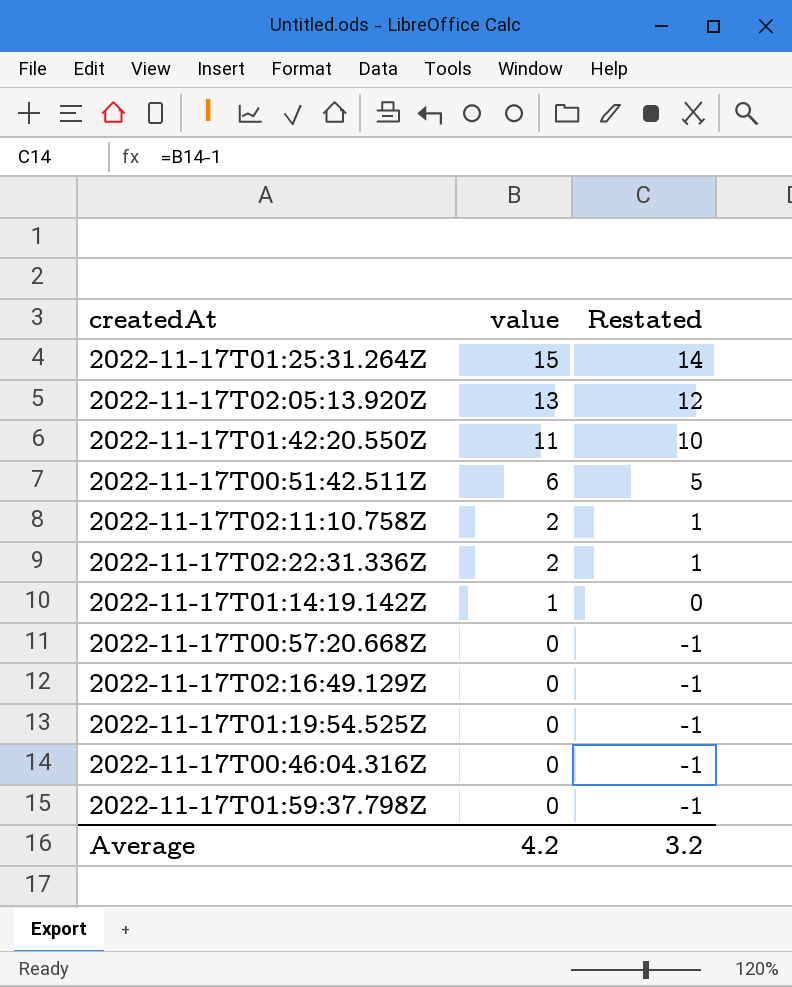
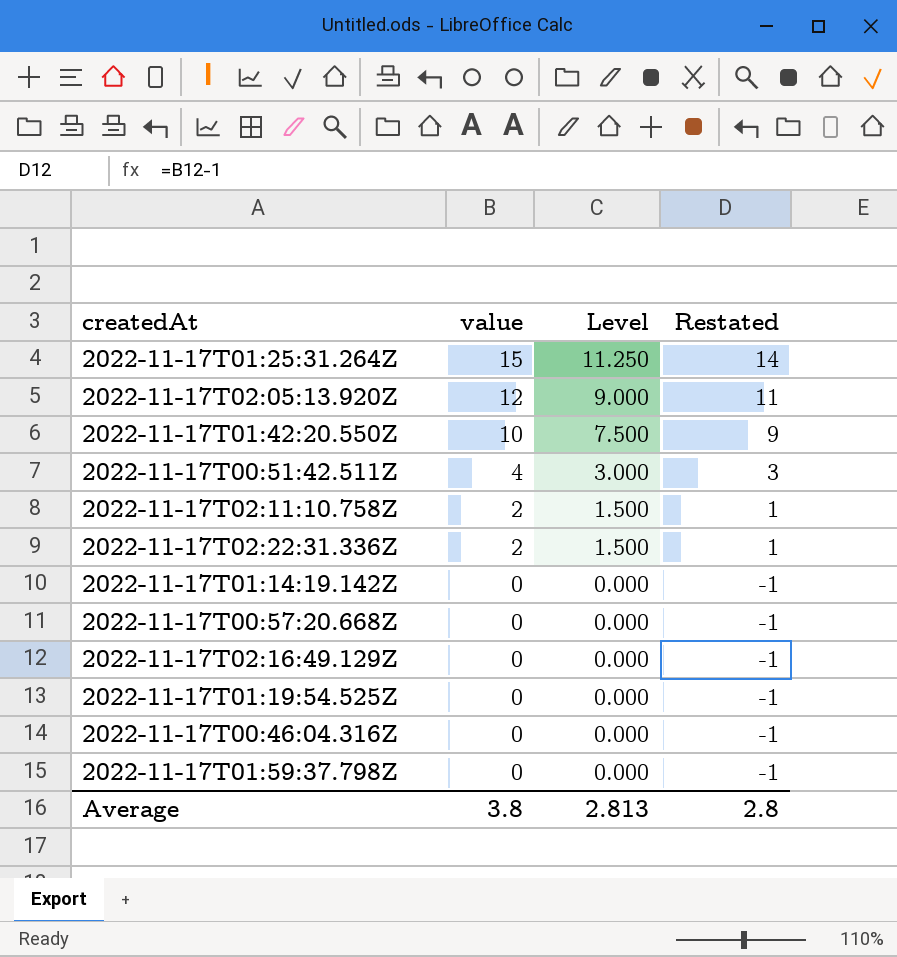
column Level | formula: none -> [value] * 0.75
2022-11-17T02:05:13.920Z | value: 13 -> 12
2022-11-17T02:05:13.920Z | Restated: 12 -> 11
2022-11-17T01:42:20.550Z | value: 11 -> 10
2022-11-17T01:42:20.550Z | Restated: 10 -> 9
2022-11-17T00:51:42.511Z | value: 6 -> 4
2022-11-17T00:51:42.511Z | Restated: 5 -> 3
2022-11-17T01:14:19.142Z | value: 1 -> 0
2022-11-17T01:14:19.142Z | Restated: 0 -> -1
Average | value: 4.2 -> 3.8
Average | Restated: 3.2 -> 2.8

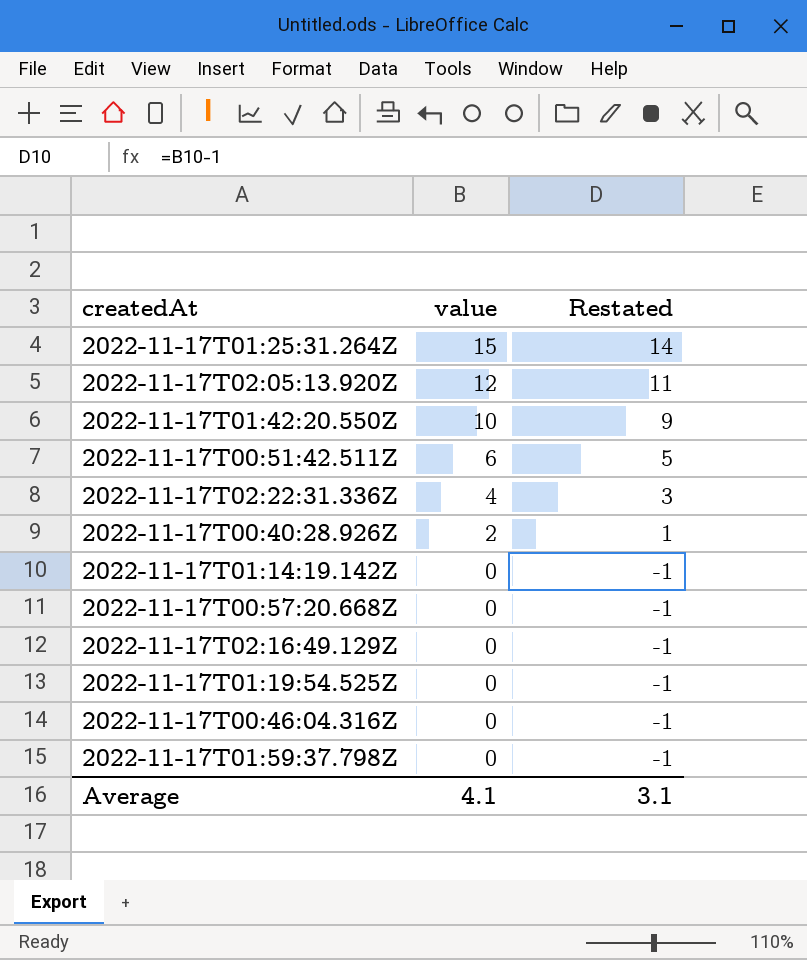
column Level | formula: [value] * 0.75 -> none
row 2022-11-17T02:11:10.758Z: 2 | 1.500 | 1 -> none
2022-11-17T00:51:42.511Z | value: 4 -> 6
2022-11-17T00:51:42.511Z | Restated: 3 -> 5
2022-11-17T02:22:31.336Z | value: 2 -> 4
2022-11-17T02:22:31.336Z | Restated: 1 -> 3
row 2022-11-17T00:40:28.926Z: none -> 2 | 1
Average | value: 3.8 -> 4.1
Average | Restated: 2.8 -> 3.1

